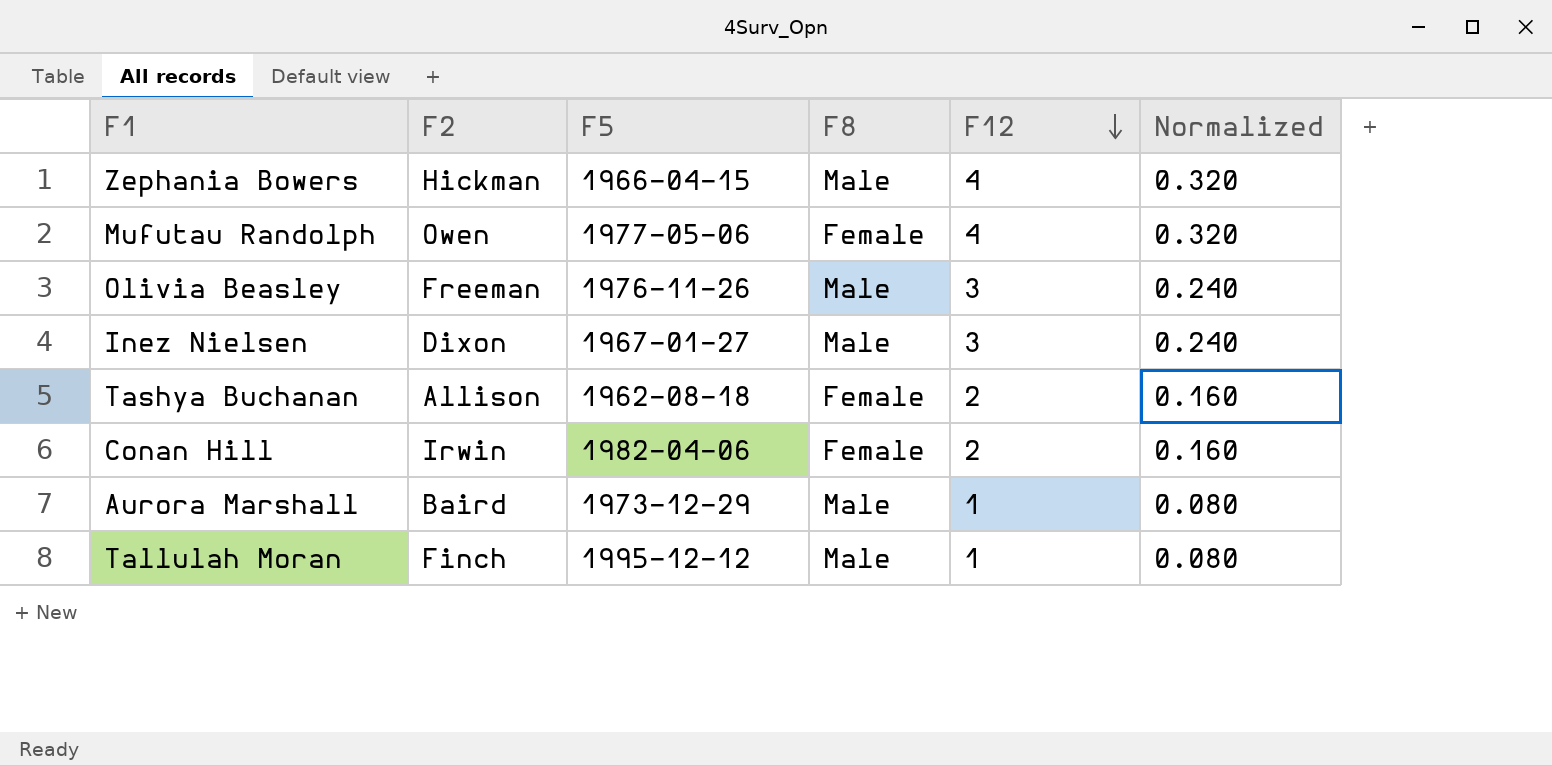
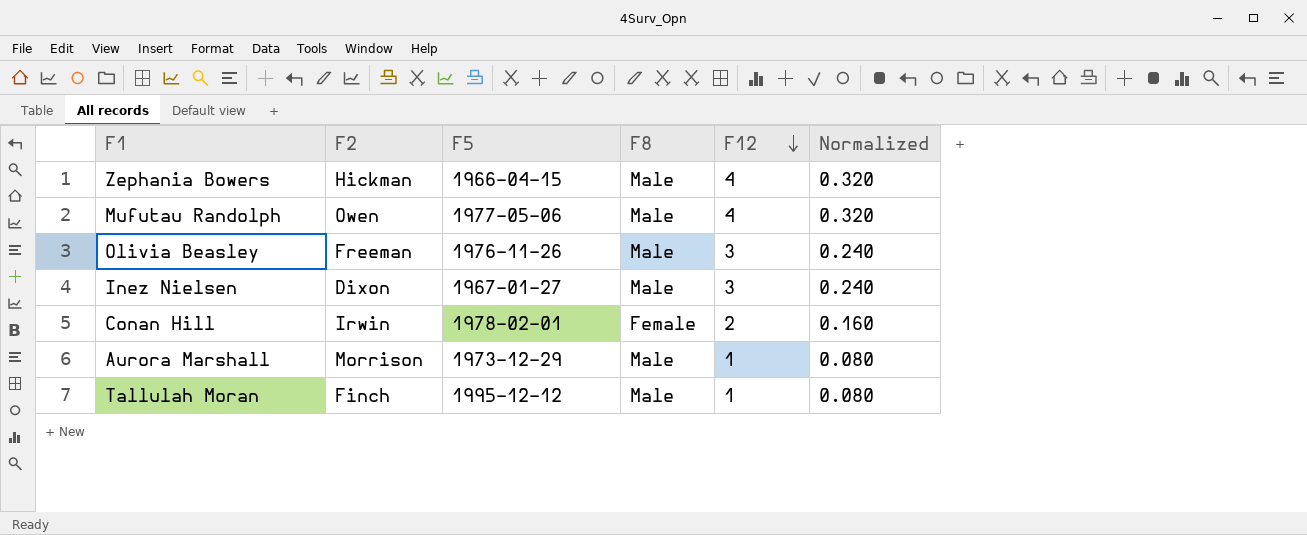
row Tashya Buchanan: Allison | 1962-08-18 | Female | 2 | 0.160 -> none
Mufutau Randolph | F8: Female -> Male
Conan Hill | F5: 1982-04-06 -> 1978-02-01
Aurora Marshall | F2: Baird -> Morrison

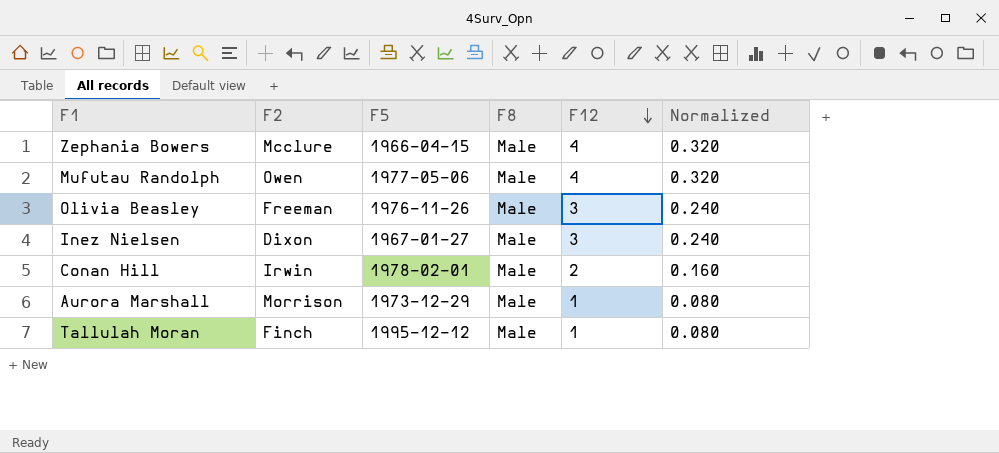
Zephania Bowers | F2: Hickman -> Mcclure
Conan Hill | F8: Female -> Male

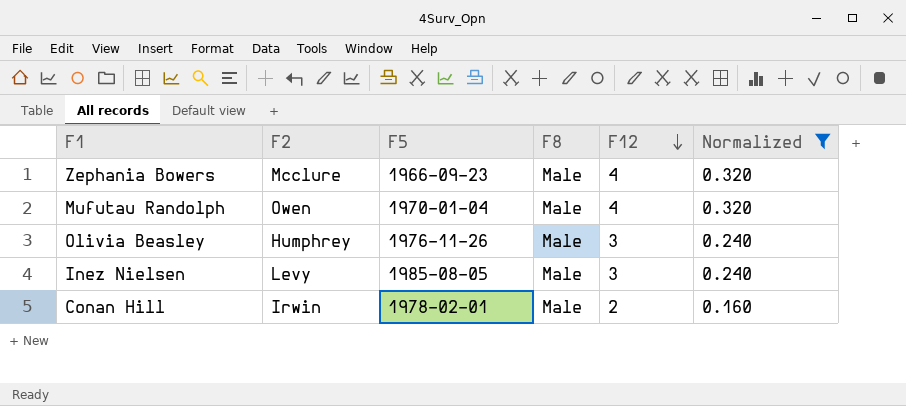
filter: none -> Normalized != 0.080
Zephania Bowers | F5: 1966-04-15 -> 1966-09-23
Mufutau Randolph | F5: 1977-05-06 -> 1970-01-04
Olivia Beasley | F2: Freeman -> Humphrey
Inez Nielsen | F2: Dixon -> Levy
Inez Nielsen | F5: 1967-01-27 -> 1985-08-05

